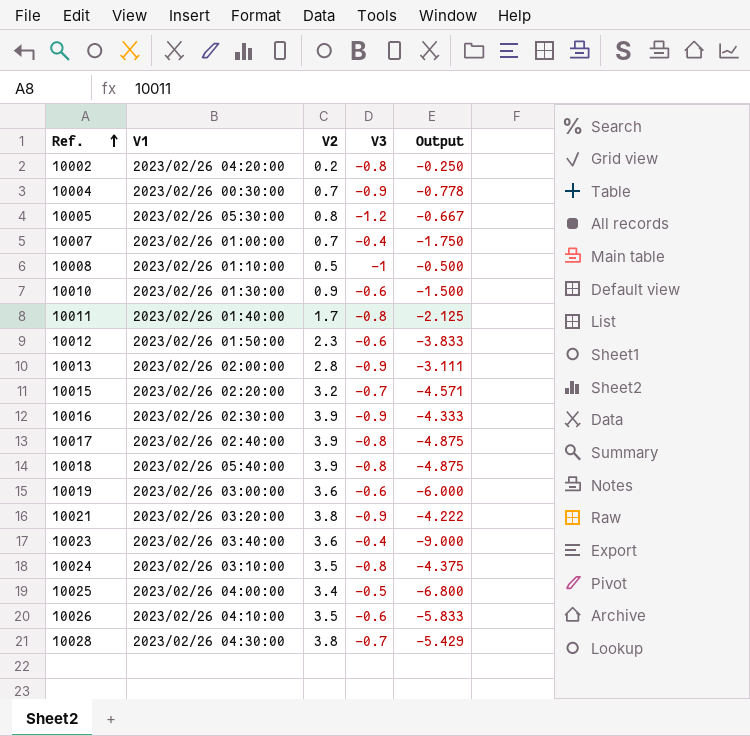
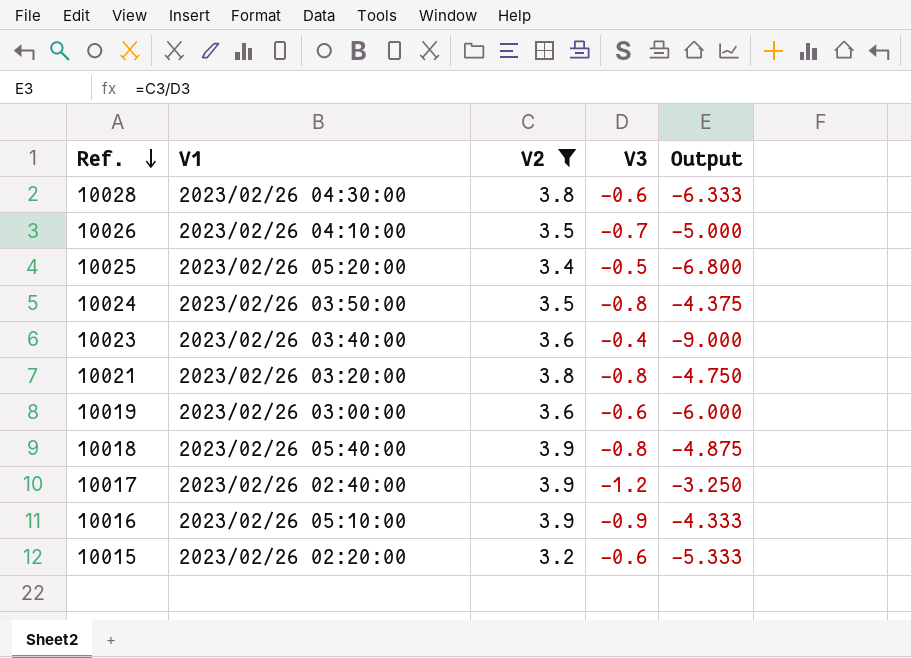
filter: none -> V2 >= 3.2
row order: Ref. ascending -> Ref. descending
10028 | V3: -0.7 -> -0.6
10028 | Output: -5.429 -> -6.333
10026 | V3: -0.6 -> -0.7
10026 | Output: -5.833 -> -5.000
10025 | V1: 2023/02/26 04:00:00 -> 2023/02/26 05:20:00
10024 | V1: 2023/02/26 03:10:00 -> 2023/02/26 03:50:00
10021 | V3: -0.9 -> -0.8
10021 | Output: -4.222 -> -4.750
10017 | V3: -0.8 -> -1.2
10017 | Output: -4.875 -> -3.250
10016 | V1: 2023/02/26 02:30:00 -> 2023/02/26 05:10:00
10015 | V3: -0.7 -> -0.6
10015 | Output: -4.571 -> -5.333

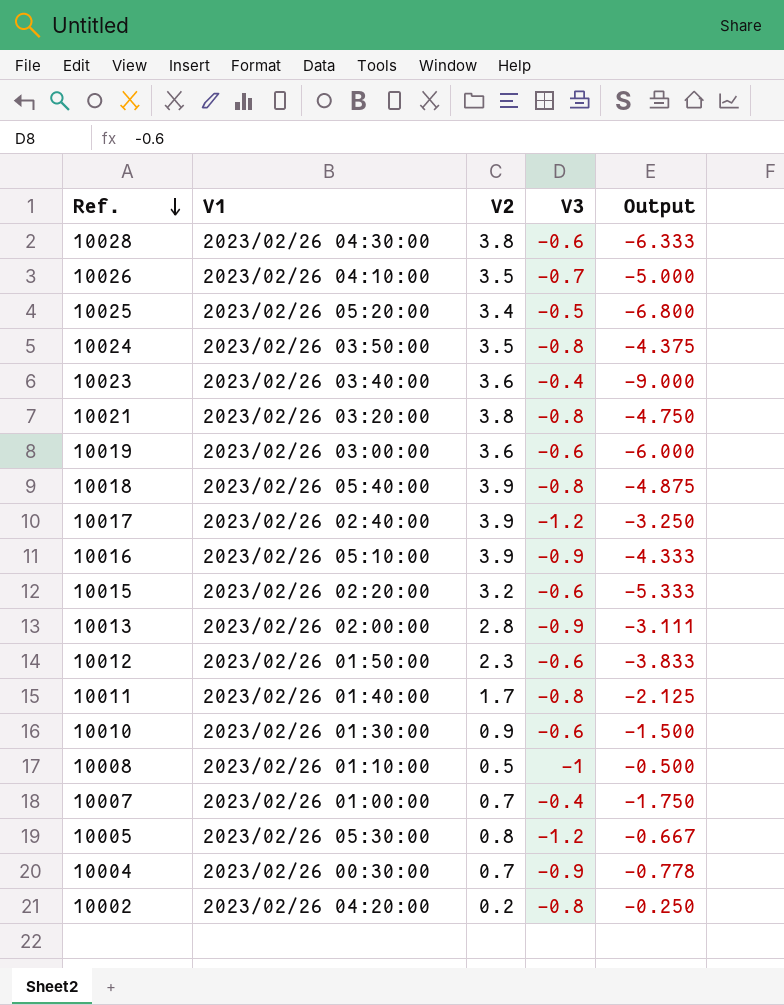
filter: V2 >= 3.2 -> none

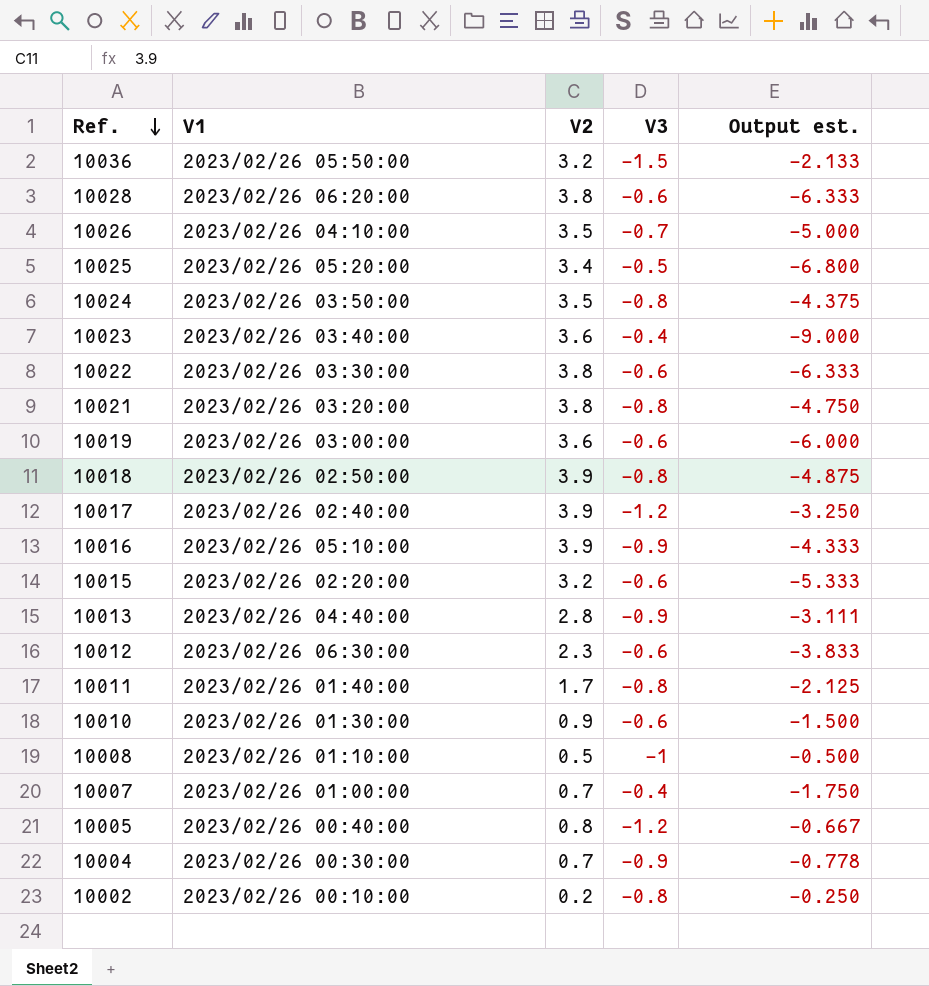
column name: Output -> Output est.
row 10036: none -> 2023/02/26 05:50:00 | 3.2 | -1.5 | -2.133
10028 | V1: 2023/02/26 04:30:00 -> 2023/02/26 06:20:00
row 10022: none -> 2023/02/26 03:30:00 | 3.8 | -0.6 | -6.333
10018 | V1: 2023/02/26 05:40:00 -> 2023/02/26 02:50:00
10013 | V1: 2023/02/26 02:00:00 -> 2023/02/26 04:40:00
10012 | V1: 2023/02/26 01:50:00 -> 2023/02/26 06:30:00
10005 | V1: 2023/02/26 05:30:00 -> 2023/02/26 00:40:00
10002 | V1: 2023/02/26 04:20:00 -> 2023/02/26 00:10:00

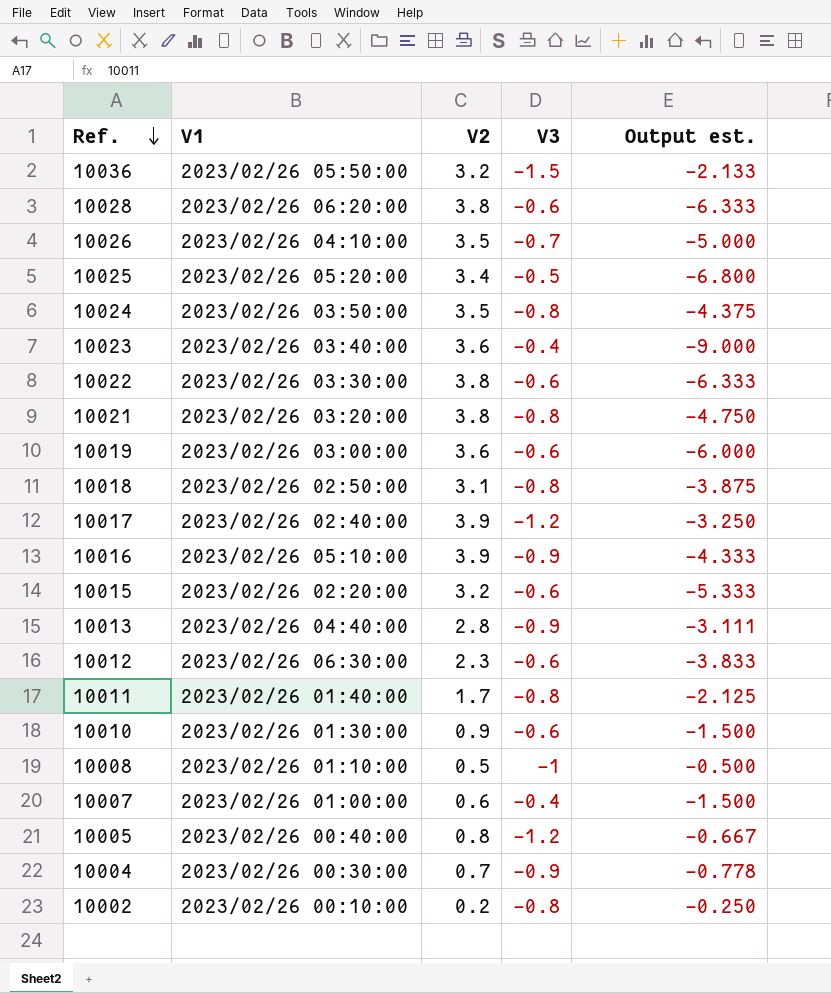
10018 | V2: 3.9 -> 3.1
10018 | Output est.: -4.875 -> -3.875
10007 | V2: 0.7 -> 0.6
10007 | Output est.: -1.750 -> -1.500

